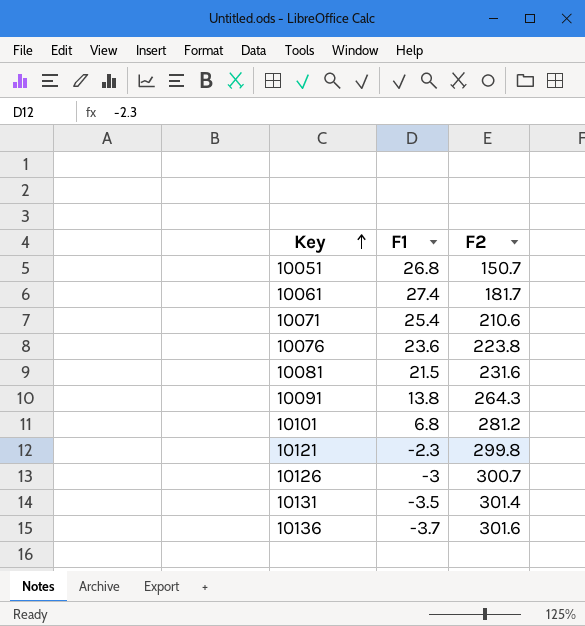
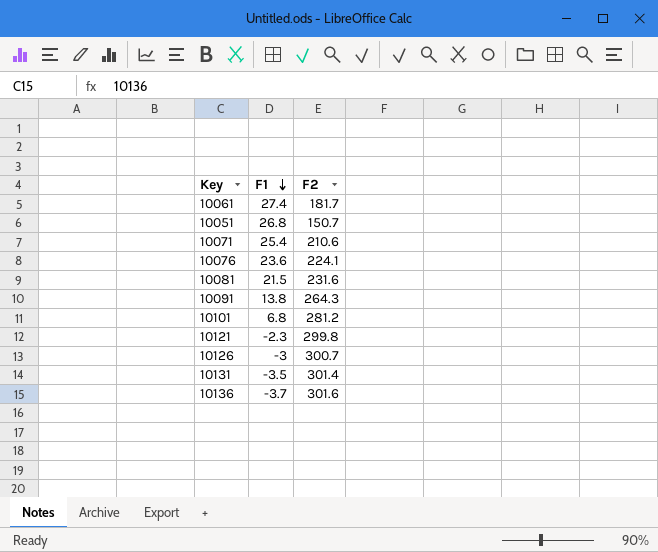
row order: Key ascending -> F1 descending
10076 | F2: 223.8 -> 224.1

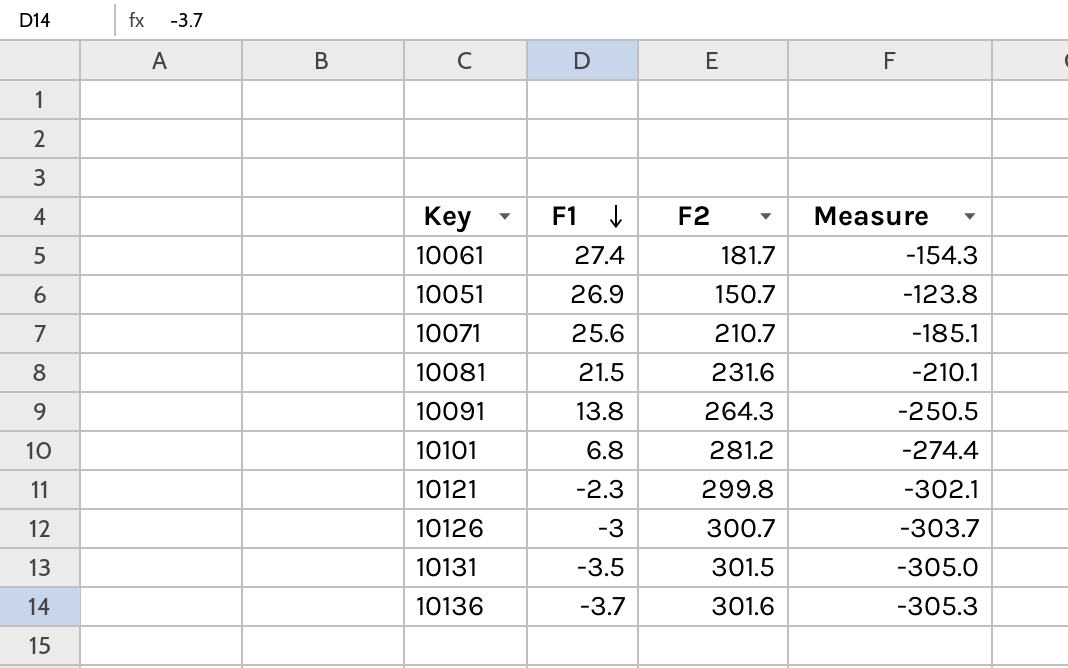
column Measure | formula: none -> [F1] - [F2]
row 10076: 23.6 | 224.1 -> none
10051 | F1: 26.8 -> 26.9
10071 | F1: 25.4 -> 25.6
10071 | F2: 210.6 -> 210.7
10131 | F2: 301.4 -> 301.5

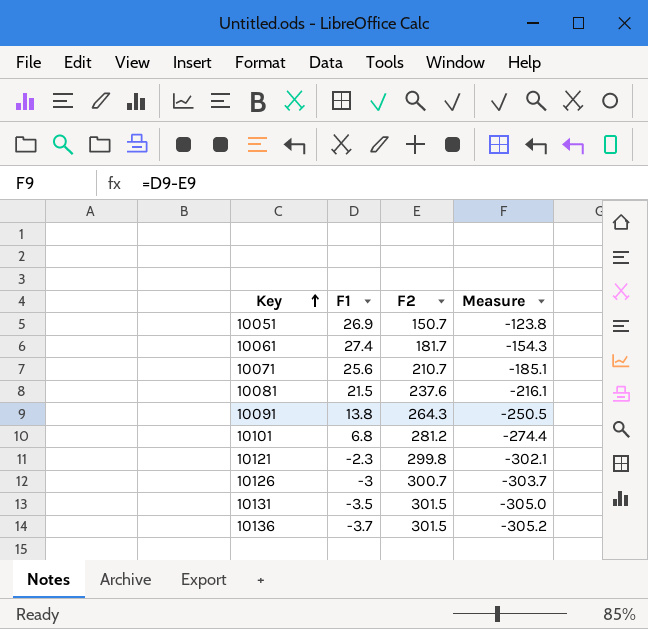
row order: F1 descending -> Key ascending
10081 | F2: 231.6 -> 237.6
10081 | Measure: -210.1 -> -216.1
10136 | F2: 301.6 -> 301.5
10136 | Measure: -305.3 -> -305.2

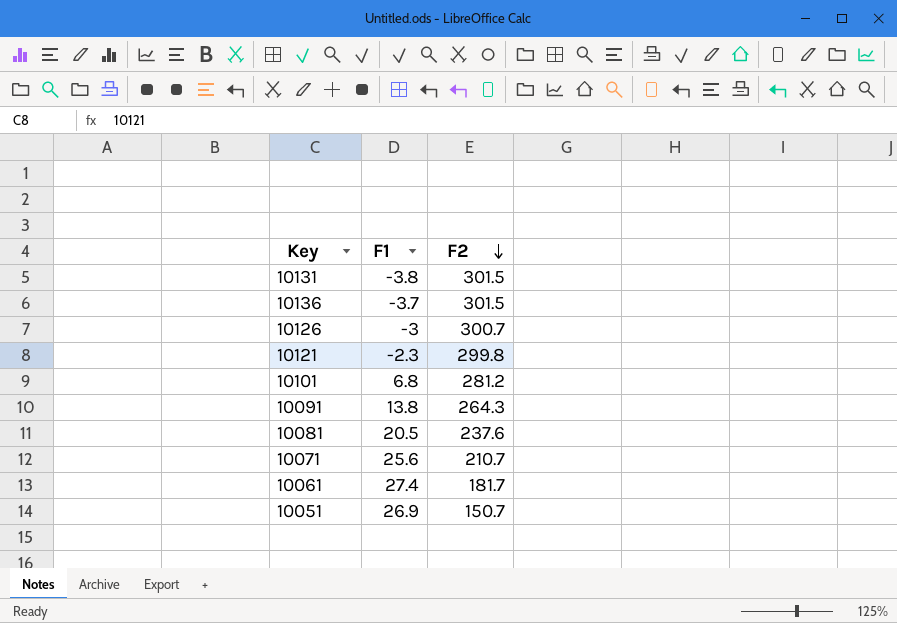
row order: Key ascending -> F2 descending
column Measure | formula: [F1] - [F2] -> none
10131 | F1: -3.5 -> -3.8
10081 | F1: 21.5 -> 20.5

